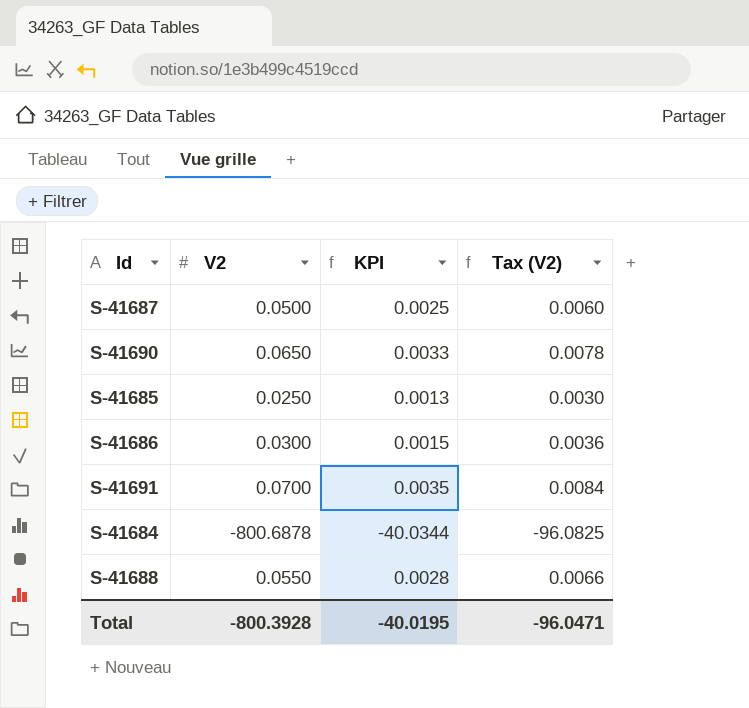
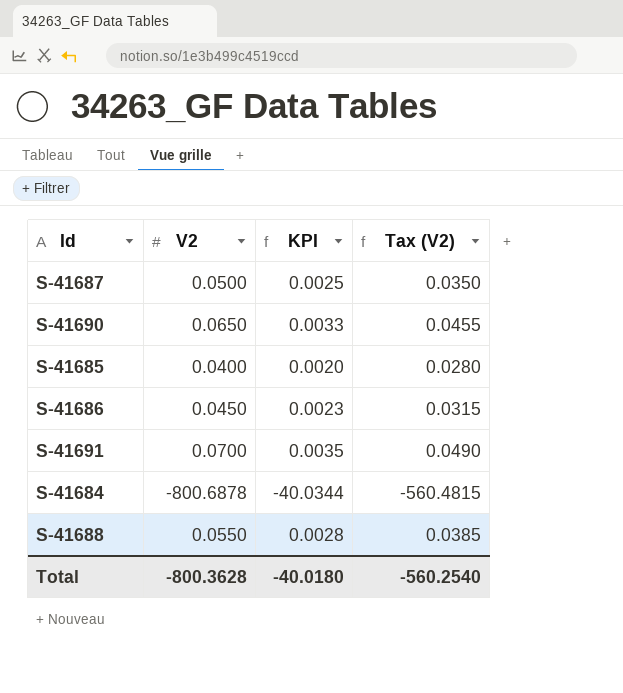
column Tax (V2) | formula: [V2] * 0.12 -> [V2] * 0.7
S-41685 | V2: 0.0250 -> 0.0400
S-41685 | KPI: 0.0013 -> 0.0020
S-41686 | V2: 0.0300 -> 0.0450
S-41686 | KPI: 0.0015 -> 0.0023
Total | V2: -800.3928 -> -800.3628
Total | KPI: -40.0195 -> -40.0180
Total | Tax (V2): -96.0471 -> -560.2540

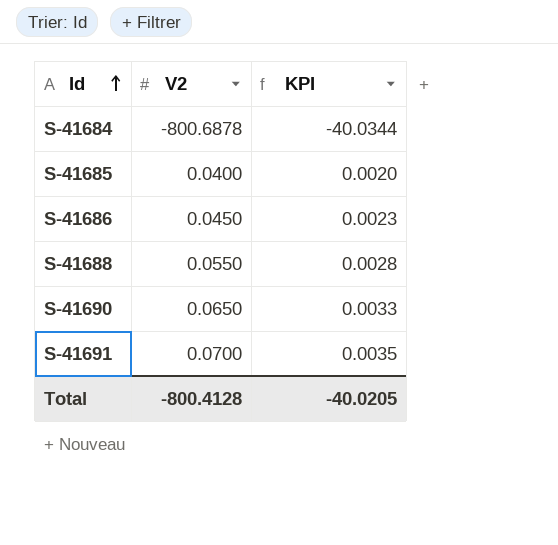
row order: none -> Id ascending
column Tax (V2) | formula: [V2] * 0.7 -> none
row S-41687: 0.0500 | 0.0025 | 0.0350 -> none
Total | V2: -800.3628 -> -800.4128
Total | KPI: -40.0180 -> -40.0205

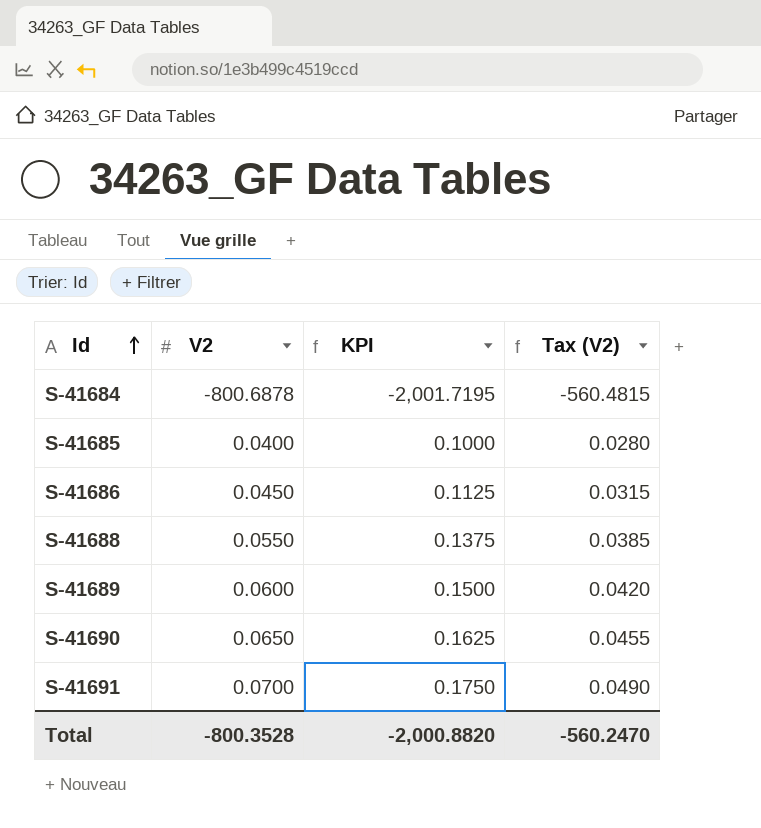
column KPI | formula: [V2] * 0.05 -> [V2] * 2.5
column Tax (V2) | formula: none -> [V2] * 0.7
row S-41689: none -> 0.0600 | 0.1500 | 0.0420
Total | V2: -800.4128 -> -800.3528
Total | KPI: -40.0205 -> -2,000.8820

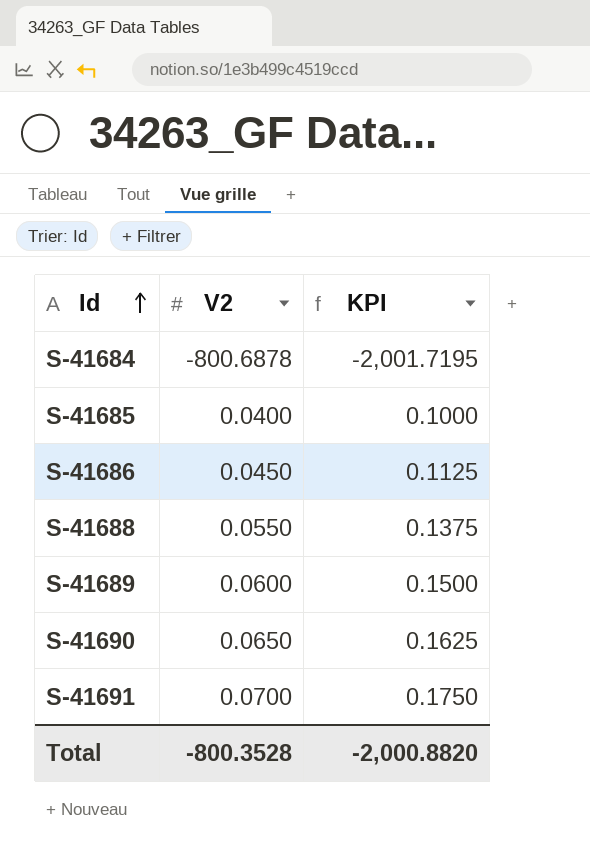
column Tax (V2) | formula: [V2] * 0.7 -> none

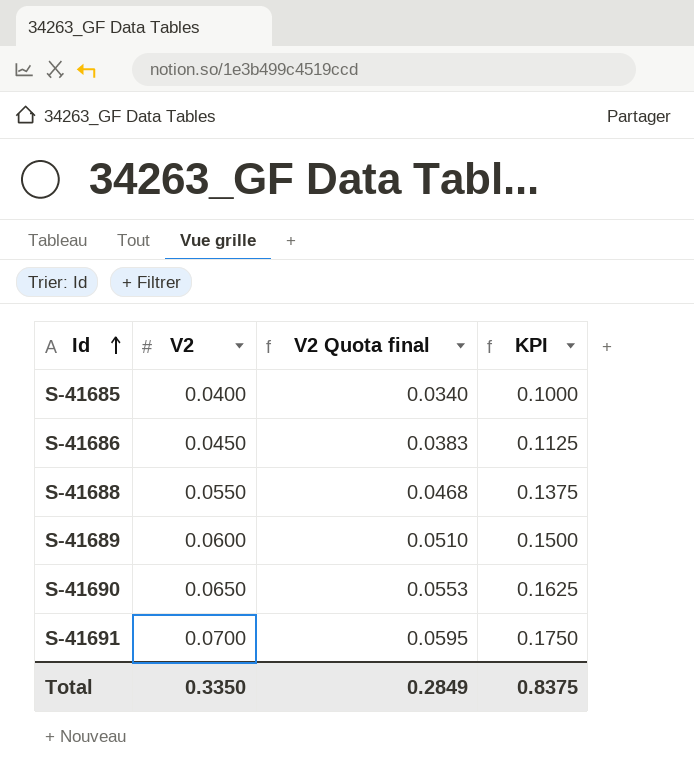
column V2 Quota final | formula: none -> [V2] * 0.85
row S-41684: -800.6878 | -2,001.7195 -> none
Total | V2: -800.3528 -> 0.3350
Total | KPI: -2,000.8820 -> 0.8375

